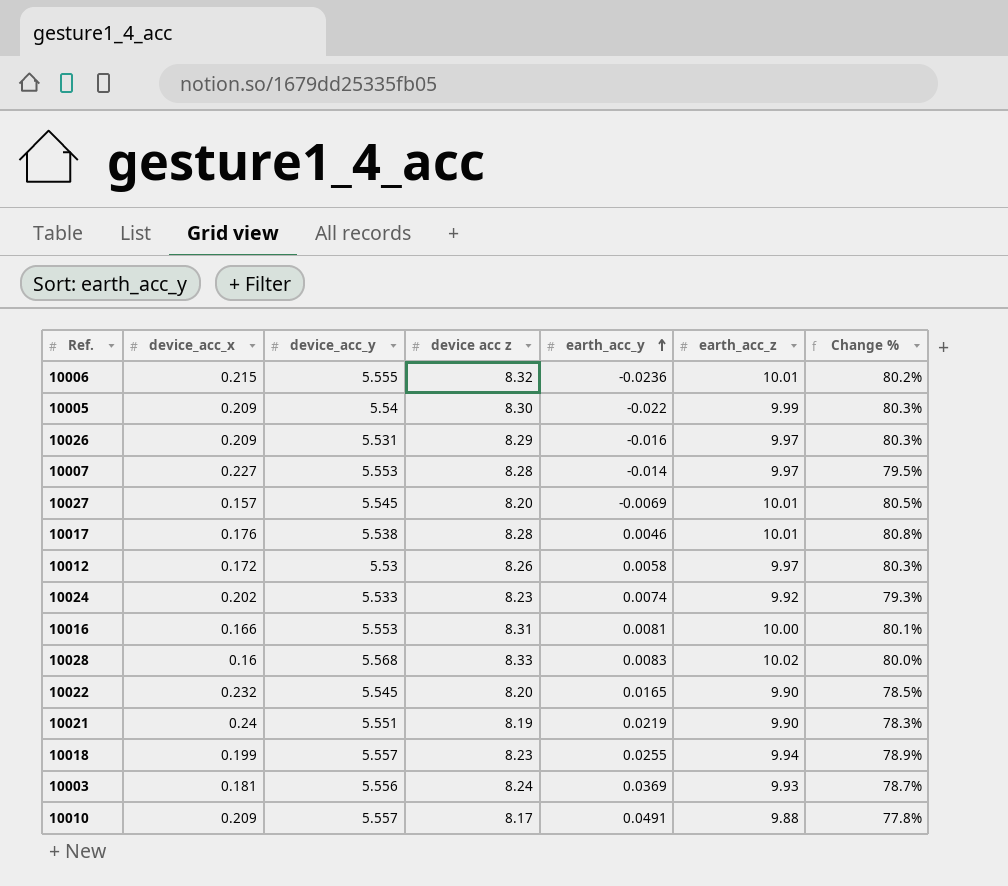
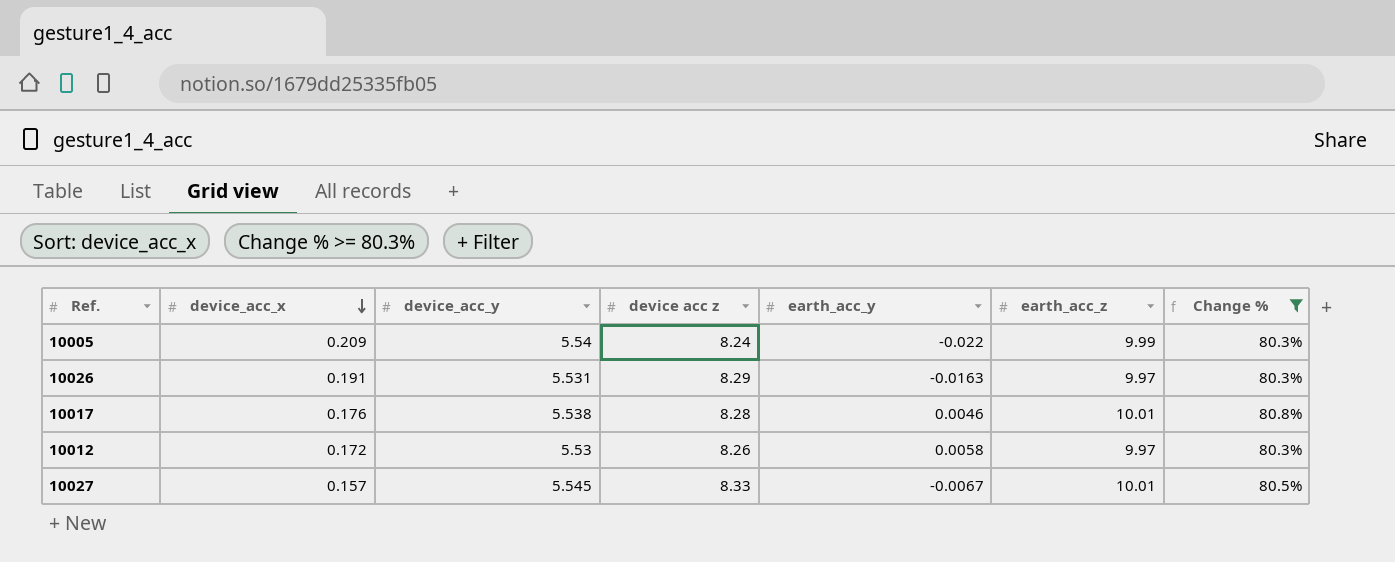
filter: none -> Change % >= 80.3%
row order: earth_acc_y ascending -> device_acc_x descending
10005 | device acc z: 8.30 -> 8.24
10026 | device_acc_x: 0.209 -> 0.191
10026 | earth_acc_y: -0.016 -> -0.0163
10027 | device acc z: 8.20 -> 8.33
10027 | earth_acc_y: -0.0069 -> -0.0067

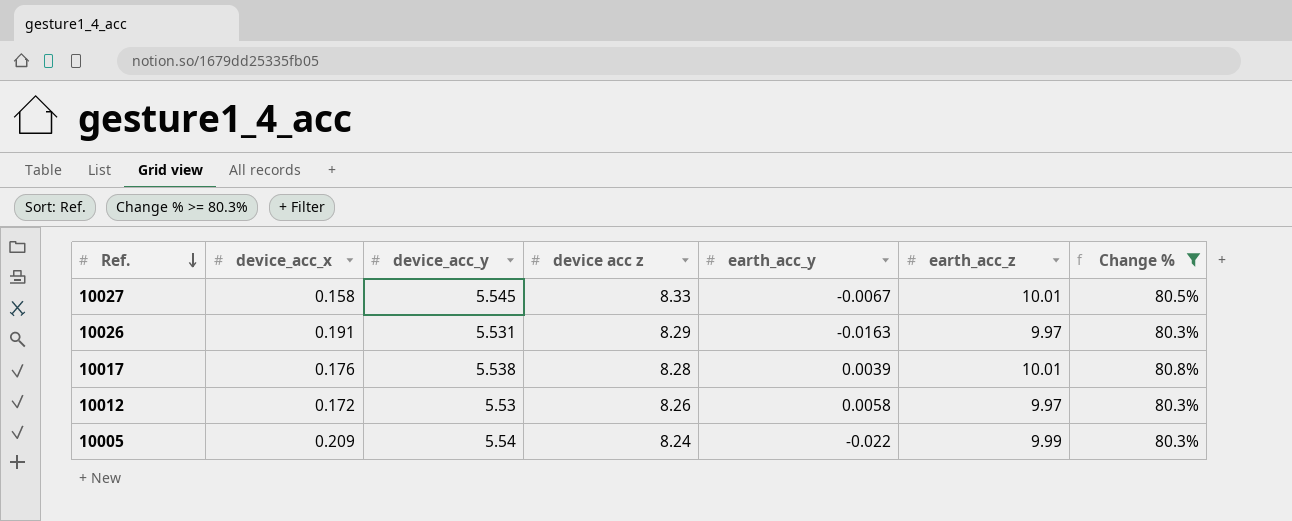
row order: device_acc_x descending -> Ref. descending
10027 | device_acc_x: 0.157 -> 0.158
10017 | earth_acc_y: 0.0046 -> 0.0039

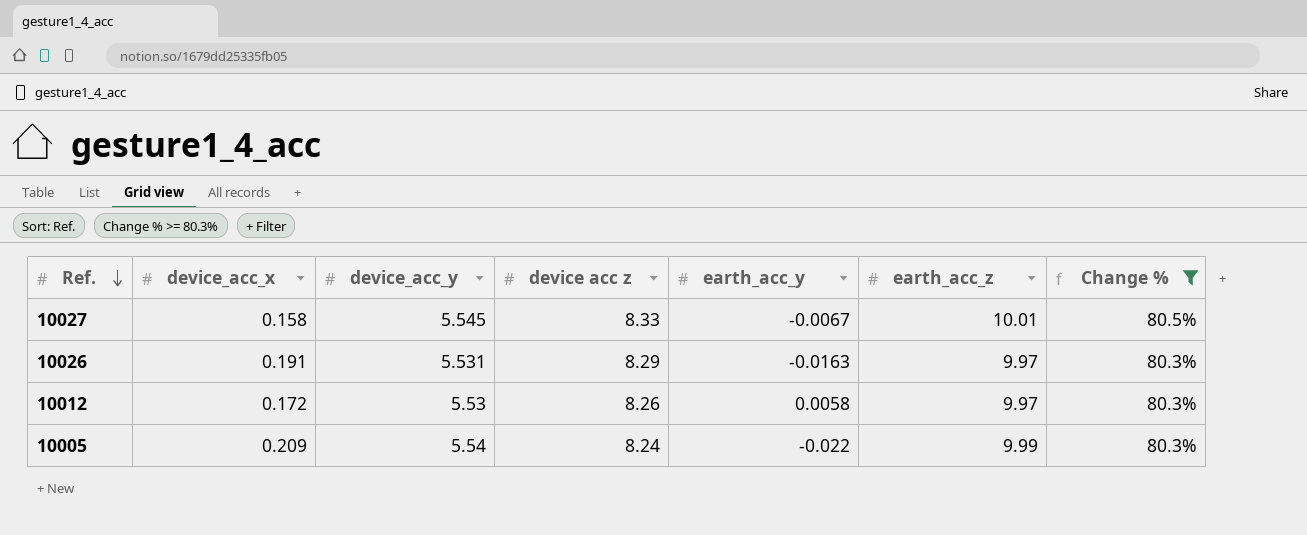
row 10017: 0.176 | 5.538 | 8.28 | 0.0039 | 10.01 | 80.8% -> none

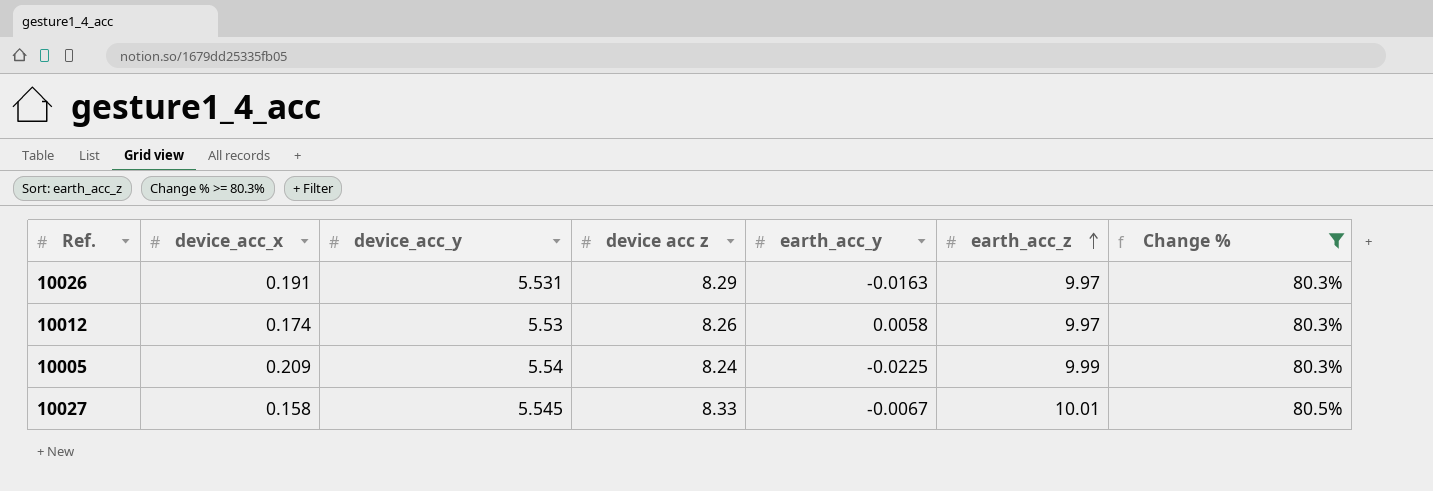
row order: Ref. descending -> earth_acc_z ascending
10012 | device_acc_x: 0.172 -> 0.174
10005 | earth_acc_y: -0.022 -> -0.0225

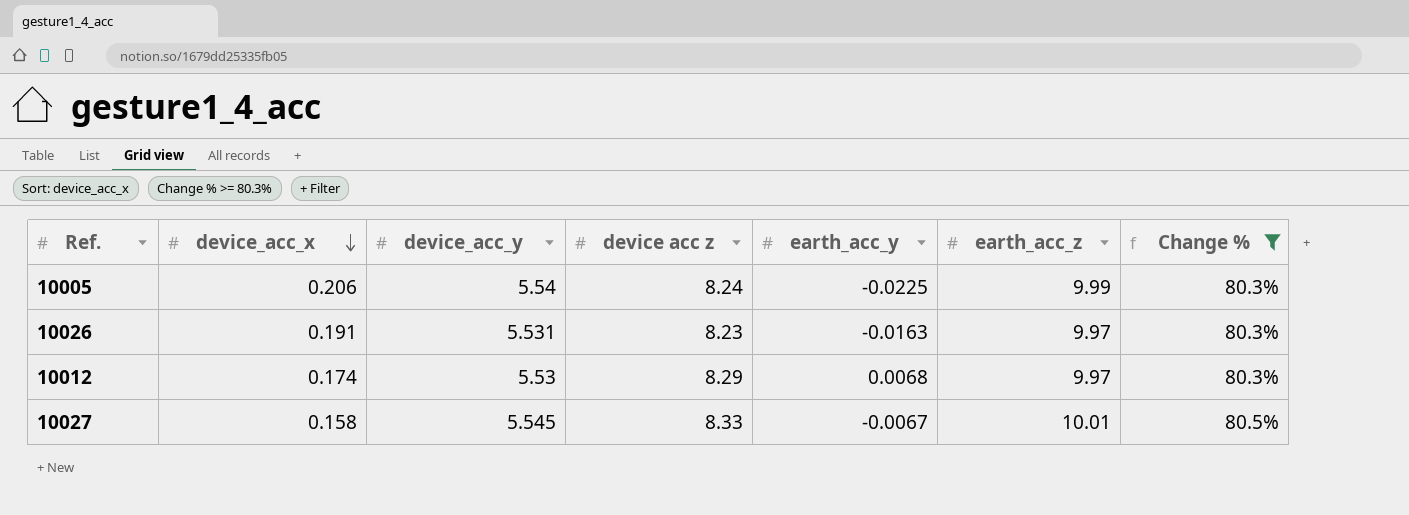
row order: earth_acc_z ascending -> device_acc_x descending
10005 | device_acc_x: 0.209 -> 0.206
10026 | device acc z: 8.29 -> 8.23
10012 | device acc z: 8.26 -> 8.29
10012 | earth_acc_y: 0.0058 -> 0.0068

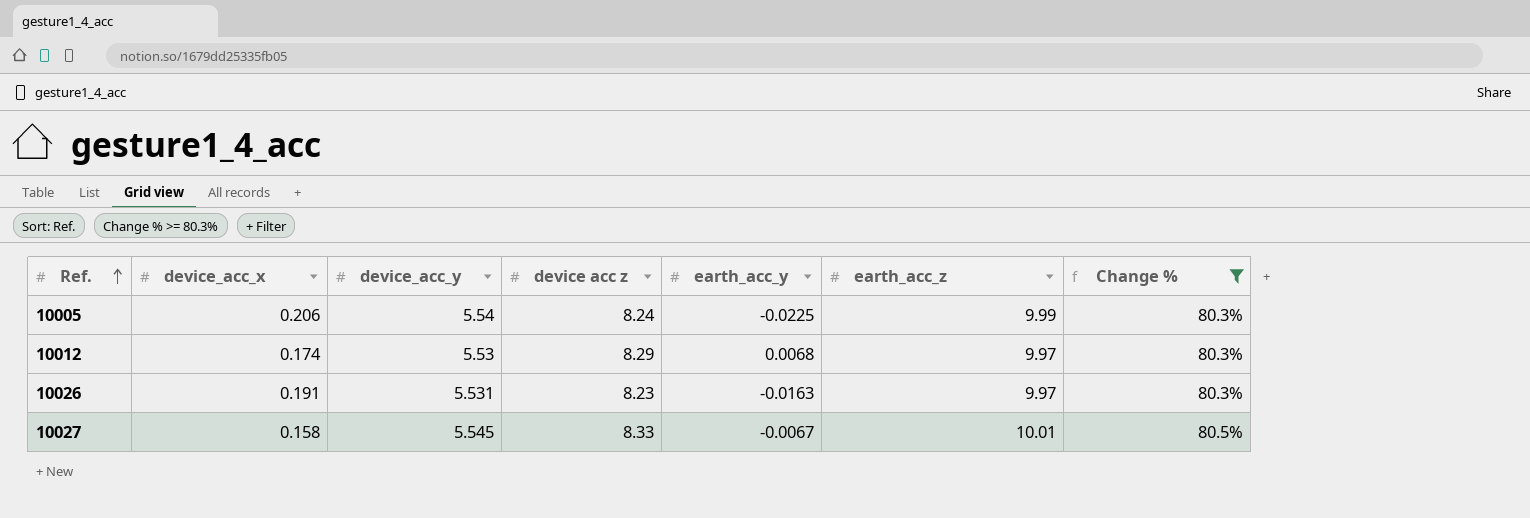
row order: device_acc_x descending -> Ref. ascending

